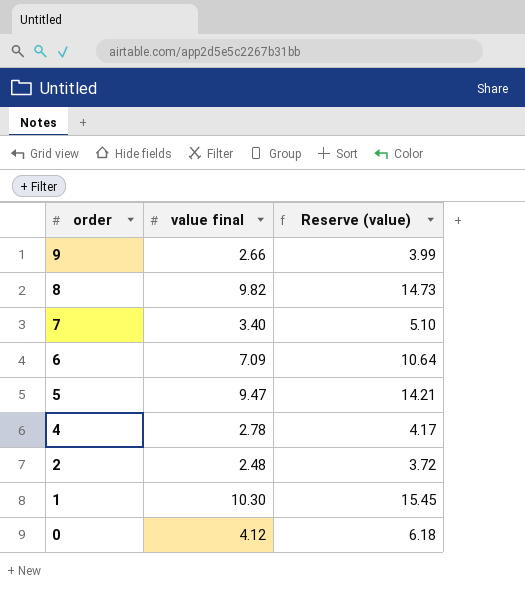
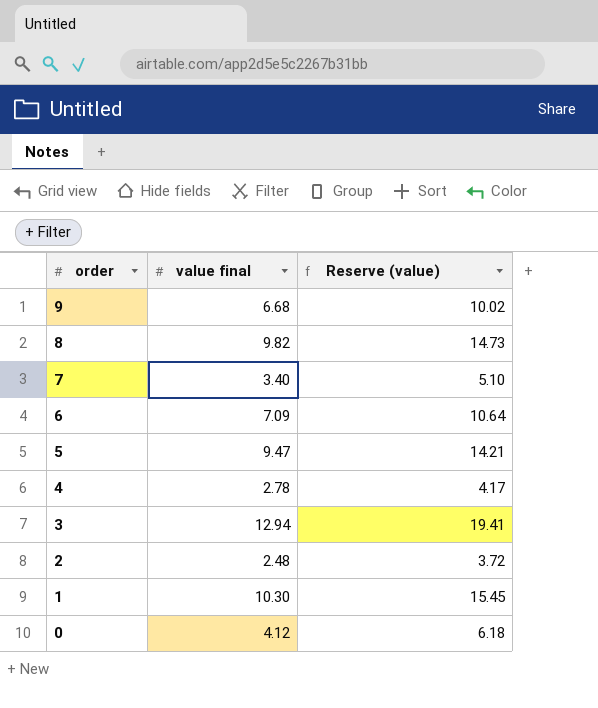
9 | value final: 2.66 -> 6.68
9 | Reserve (value): 3.99 -> 10.02
row 3: none -> 12.94 | 19.41

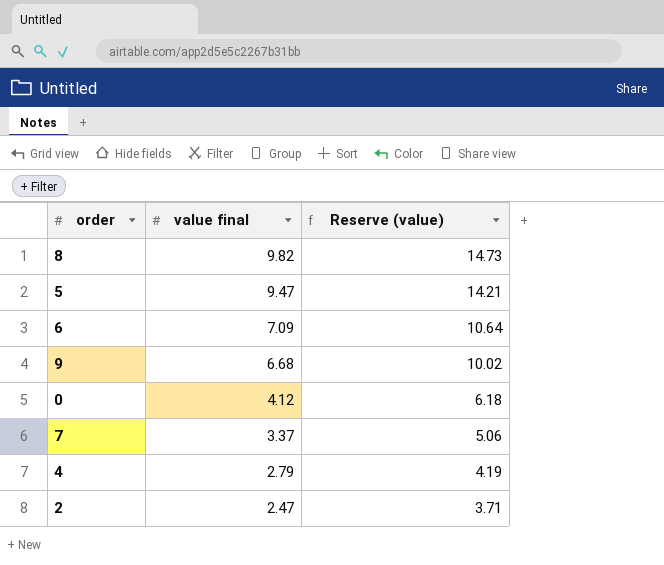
row order: order descending -> value final descending
row 3: 12.94 | 19.41 -> none
row 1: 10.30 | 15.45 -> none
7 | value final: 3.40 -> 3.37
7 | Reserve (value): 5.10 -> 5.06
4 | value final: 2.78 -> 2.79
4 | Reserve (value): 4.17 -> 4.19
2 | value final: 2.48 -> 2.47
2 | Reserve (value): 3.72 -> 3.71

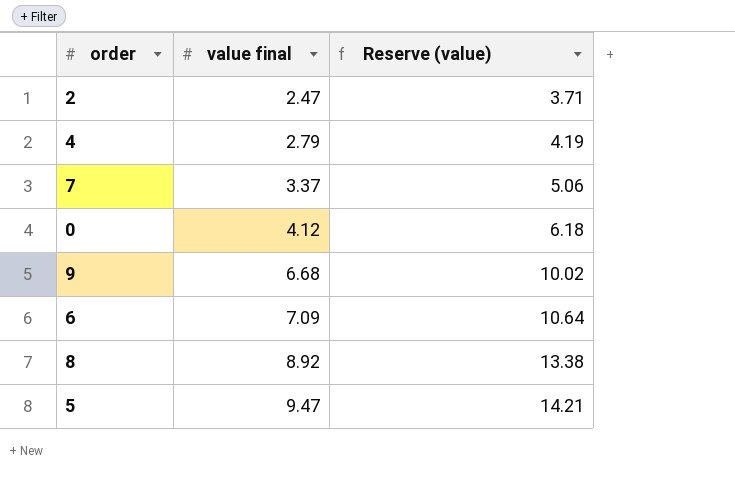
row order: value final descending -> value final ascending
8 | value final: 9.82 -> 8.92
8 | Reserve (value): 14.73 -> 13.38

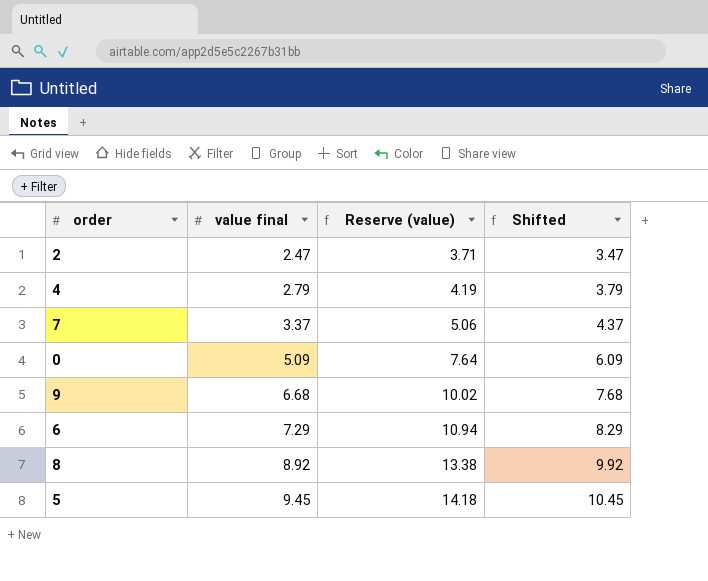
column Shifted | formula: none -> [value final] + 1
0 | value final: 4.12 -> 5.09
0 | Reserve (value): 6.18 -> 7.64
6 | value final: 7.09 -> 7.29
6 | Reserve (value): 10.64 -> 10.94
5 | value final: 9.47 -> 9.45
5 | Reserve (value): 14.21 -> 14.18

